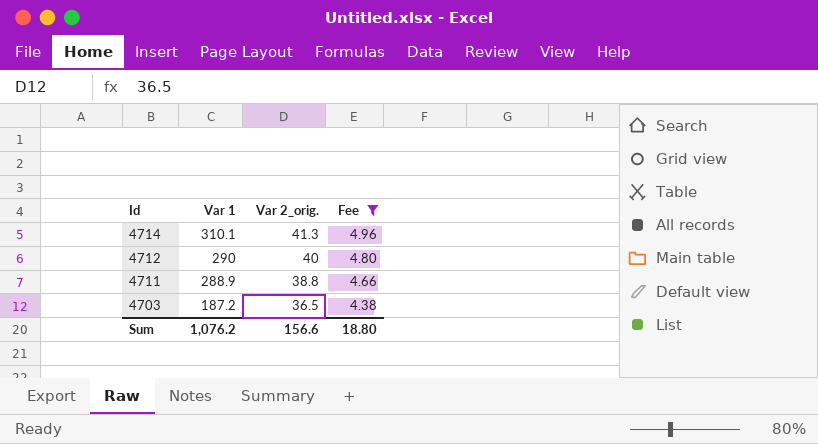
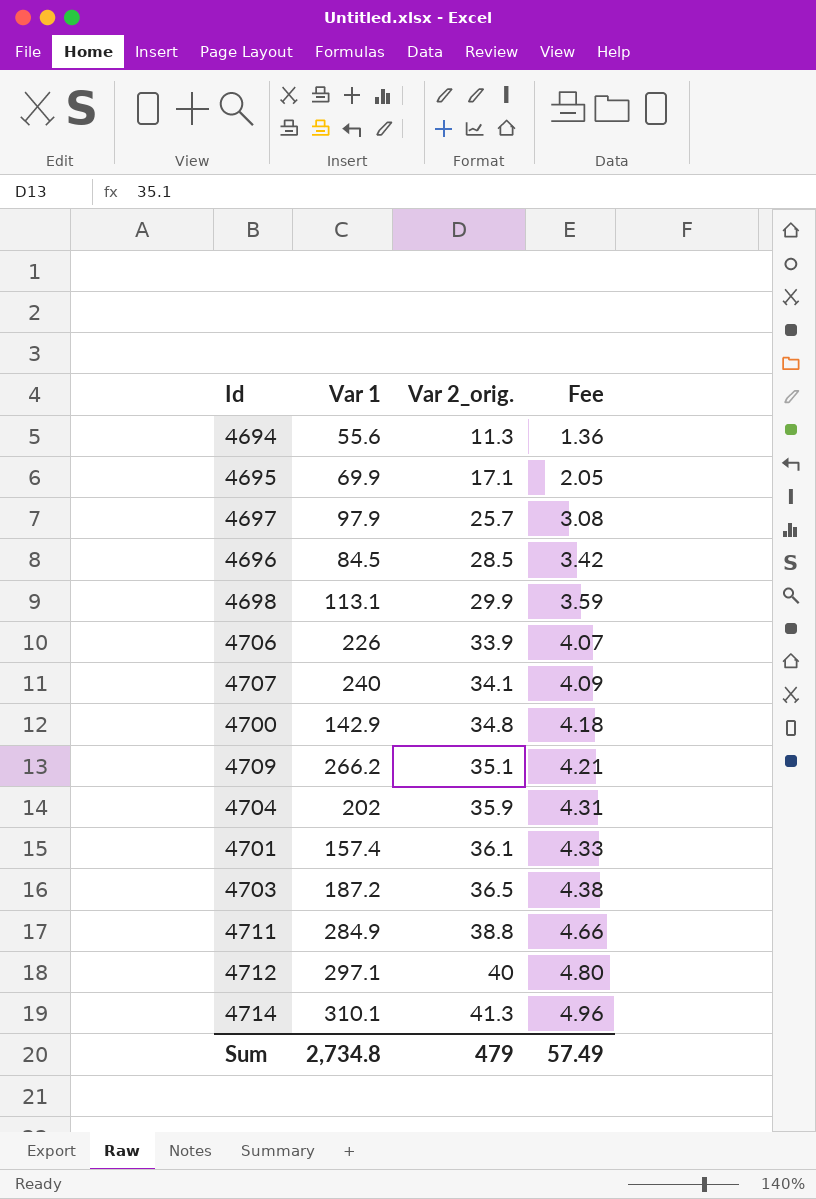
filter: Fee >= 4.38 -> none
row order: Id descending -> Var 2_orig. ascending
4711 | Var 1: 288.9 -> 284.9
4712 | Var 1: 290 -> 297.1
Sum | Var 1: 1,076.2 -> 2,734.8
Sum | Var 2_orig.: 156.6 -> 479
Sum | Fee: 18.80 -> 57.49

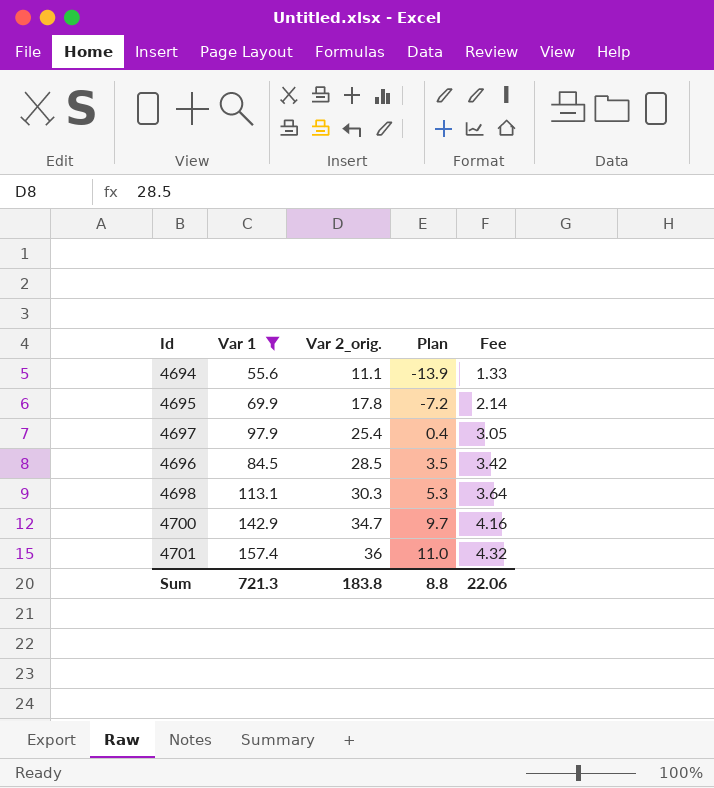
filter: none -> Var 1 <= 157.4
column Plan | formula: none -> [Var 2_orig.] - 25
4694 | Var 2_orig.: 11.3 -> 11.1
4694 | Fee: 1.36 -> 1.33
4695 | Var 2_orig.: 17.1 -> 17.8
4695 | Fee: 2.05 -> 2.14
4697 | Var 2_orig.: 25.7 -> 25.4
4697 | Fee: 3.08 -> 3.05
4698 | Var 2_orig.: 29.9 -> 30.3
4698 | Fee: 3.59 -> 3.64
4700 | Var 2_orig.: 34.8 -> 34.7
4700 | Fee: 4.18 -> 4.16
4701 | Var 2_orig.: 36.1 -> 36
4701 | Fee: 4.33 -> 4.32
Sum | Var 1: 2,734.8 -> 721.3
Sum | Var 2_orig.: 479 -> 183.8
Sum | Fee: 57.49 -> 22.06

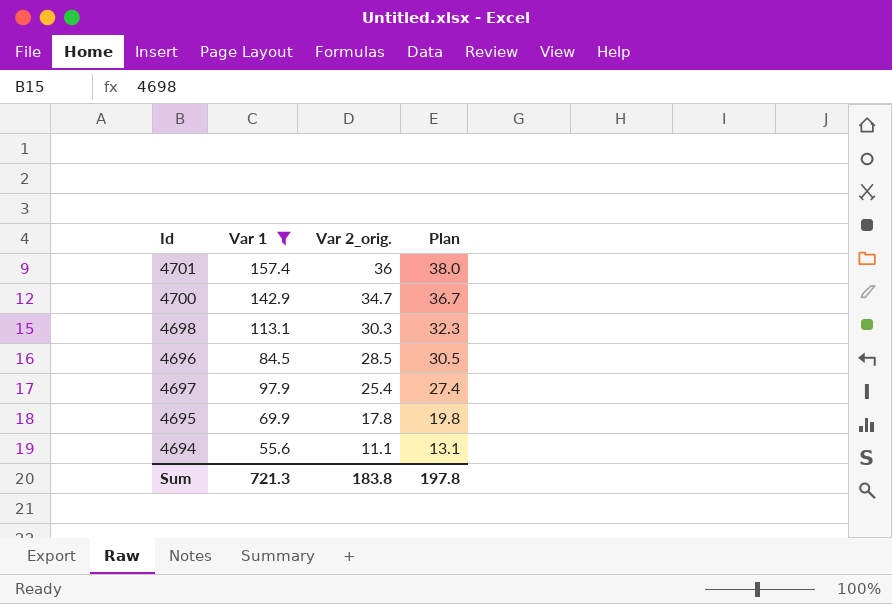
row order: Var 2_orig. ascending -> Var 2_orig. descending
column Fee | formula: [Var 2_orig.] * 0.12 -> none
column Plan | formula: [Var 2_orig.] - 25 -> [Var 2_orig.] + 2
Sum | Plan: 8.8 -> 197.8

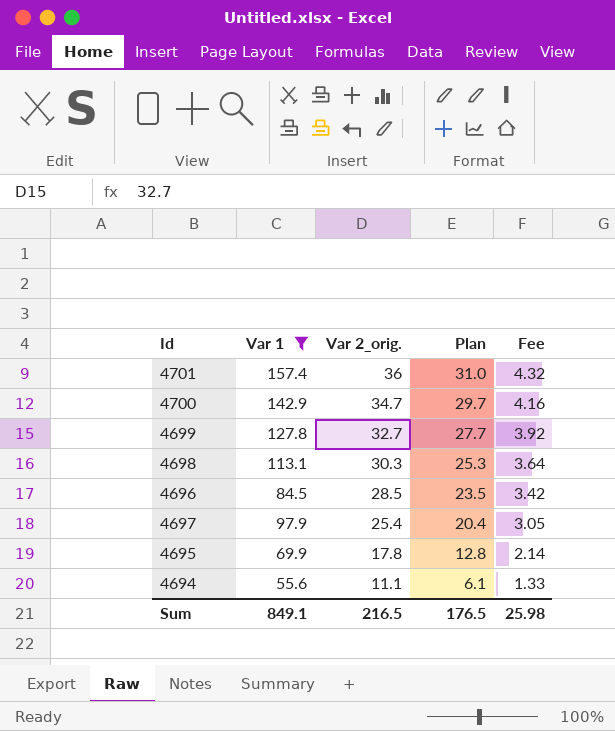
column Plan | formula: [Var 2_orig.] + 2 -> [Var 2_orig.] - 5
column Fee | formula: none -> [Var 2_orig.] * 0.12
row 4699: none -> 127.8 | 32.7 | 27.7 | 3.92
Sum | Var 1: 721.3 -> 849.1
Sum | Var 2_orig.: 183.8 -> 216.5
Sum | Plan: 197.8 -> 176.5

